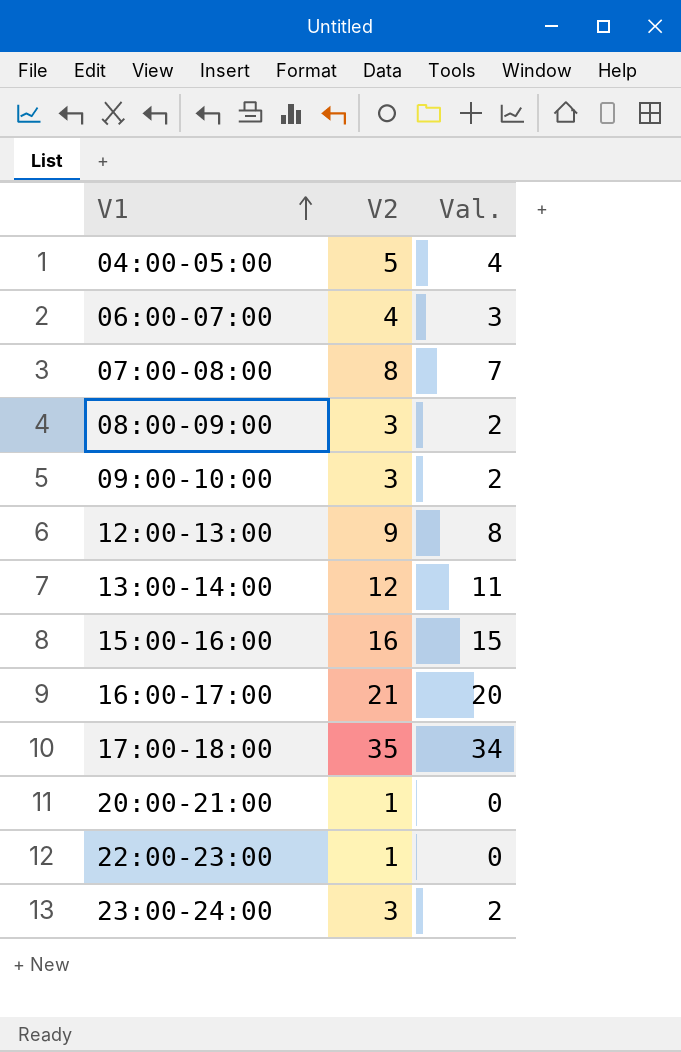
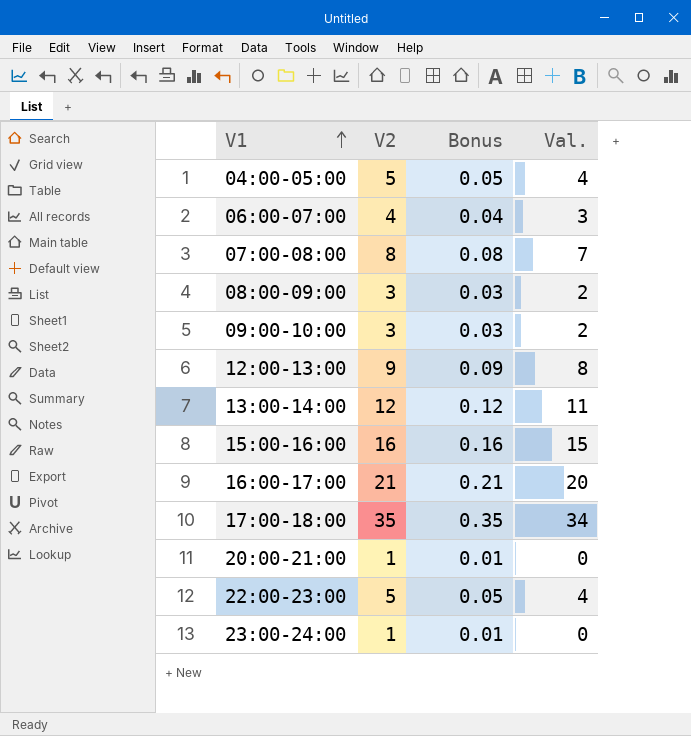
column Bonus | formula: none -> [V2] * 0.01
22:00-23:00 | V2: 1 -> 5
22:00-23:00 | Val.: 0 -> 4
23:00-24:00 | V2: 3 -> 1
23:00-24:00 | Val.: 2 -> 0

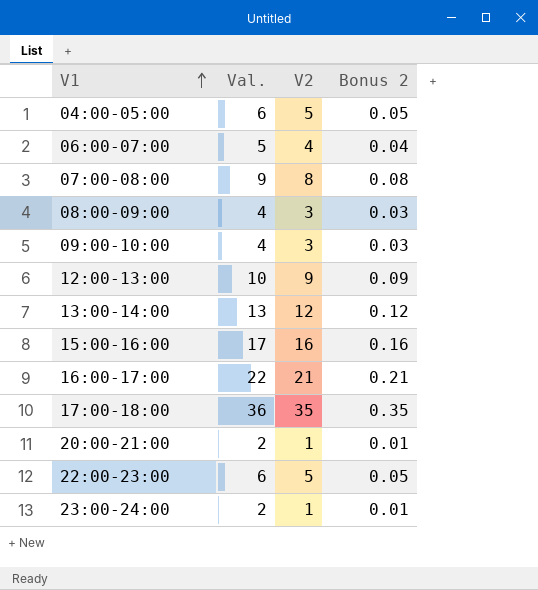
column Val. | formula: [V2] - 1 -> [V2] + 1
column Val. | position: 4 -> 2
column name: Bonus -> Bonus 2

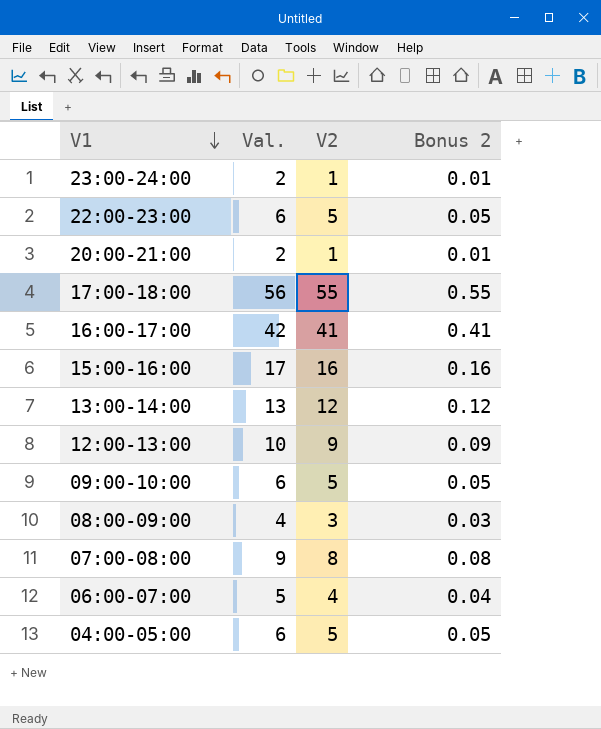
row order: V1 ascending -> V1 descending
17:00-18:00 | Val.: 36 -> 56
17:00-18:00 | V2: 35 -> 55
17:00-18:00 | Bonus 2: 0.35 -> 0.55
16:00-17:00 | Val.: 22 -> 42
16:00-17:00 | V2: 21 -> 41
16:00-17:00 | Bonus 2: 0.21 -> 0.41
09:00-10:00 | Val.: 4 -> 6
09:00-10:00 | V2: 3 -> 5
09:00-10:00 | Bonus 2: 0.03 -> 0.05

